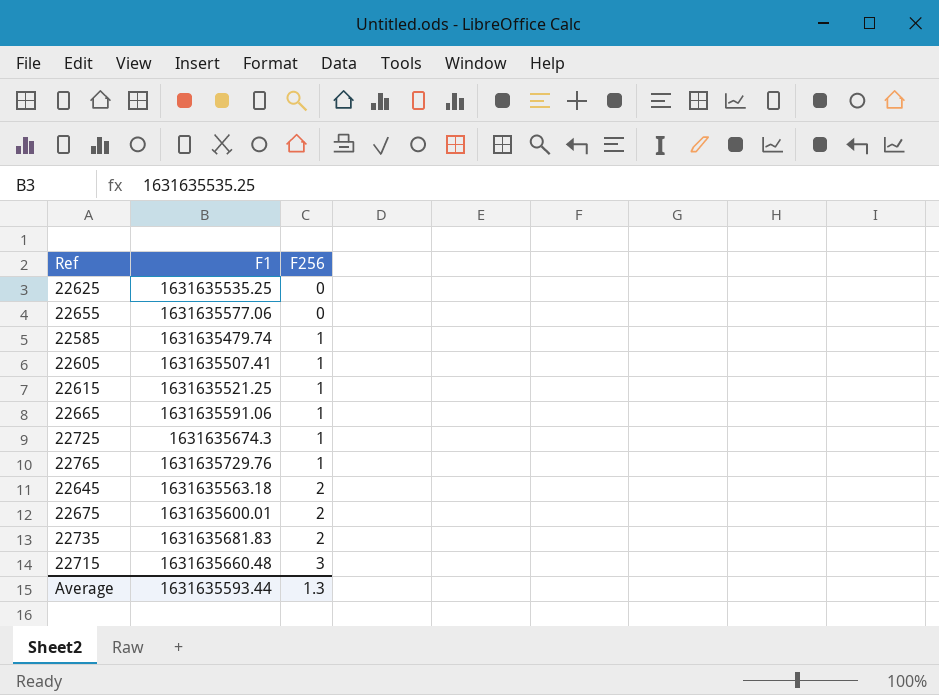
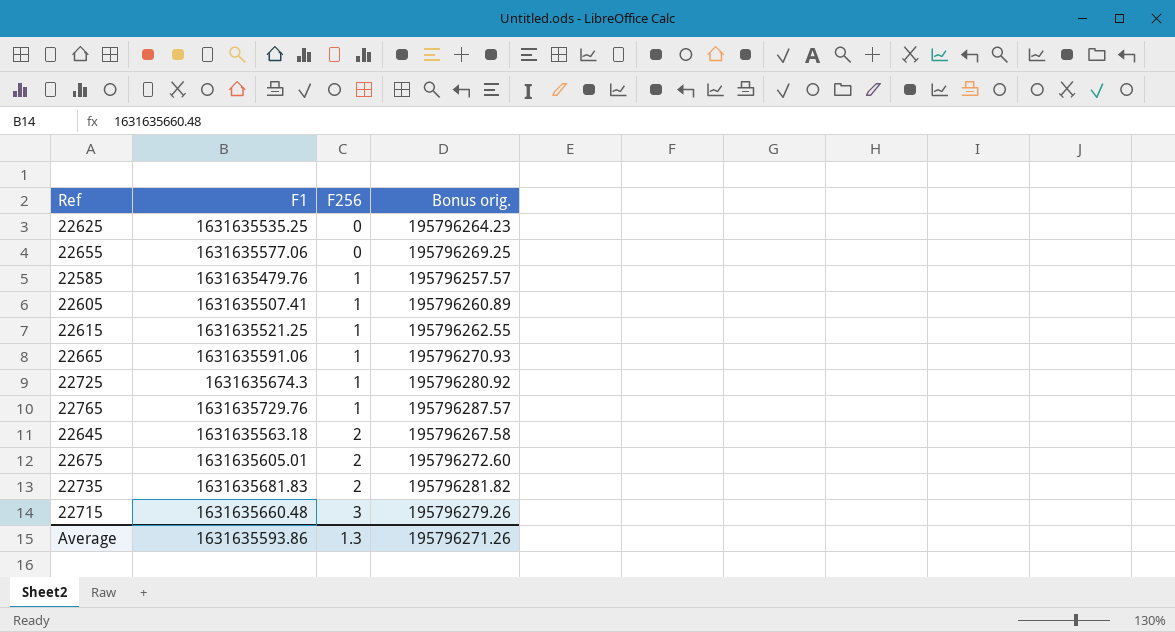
column Bonus orig. | formula: none -> [F1] * 0.12
22585 | F1: 1631635479.74 -> 1631635479.76
22675 | F1: 1631635600.01 -> 1631635605.01
Average | F1: 1631635593.44 -> 1631635593.86

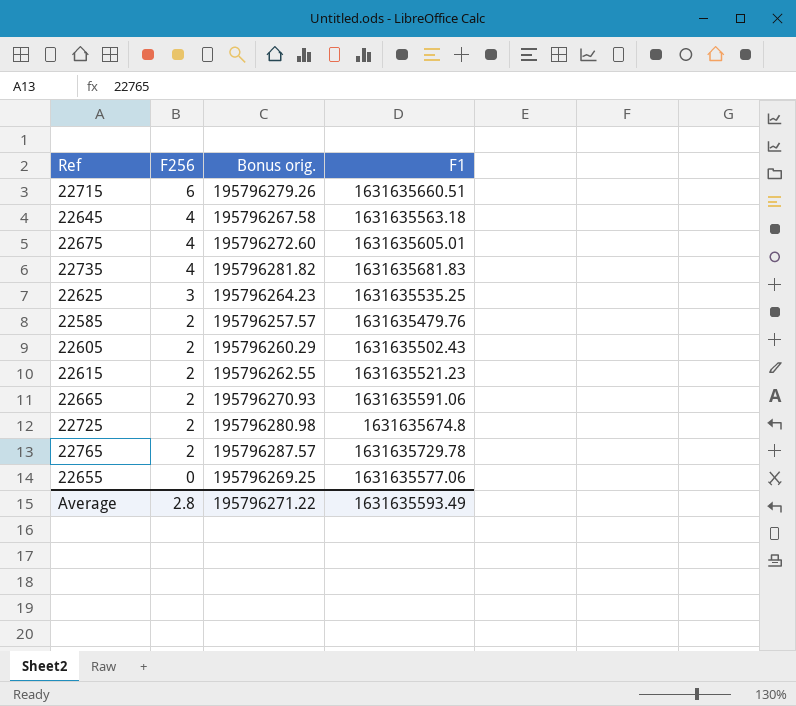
row order: F256 ascending -> F256 descending
column F1 | position: 2 -> 4
22715 | F256: 3 -> 6
22715 | F1: 1631635660.48 -> 1631635660.51
22645 | F256: 2 -> 4
22675 | F256: 2 -> 4
22735 | F256: 2 -> 4
22625 | F256: 0 -> 3
22585 | F256: 1 -> 2
22605 | F256: 1 -> 2
22605 | Bonus orig.: 195796260.89 -> 195796260.29
22605 | F1: 1631635507.41 -> 1631635502.43
22615 | F256: 1 -> 2
22615 | F1: 1631635521.25 -> 1631635521.23
22665 | F256: 1 -> 2
22725 | F256: 1 -> 2
22725 | Bonus orig.: 195796280.92 -> 195796280.98
22725 | F1: 1631635674.3 -> 1631635674.8
22765 | F256: 1 -> 2
22765 | F1: 1631635729.76 -> 1631635729.78
Average | F256: 1.3 -> 2.8
Average | Bonus orig.: 195796271.26 -> 195796271.22
Average | F1: 1631635593.86 -> 1631635593.49

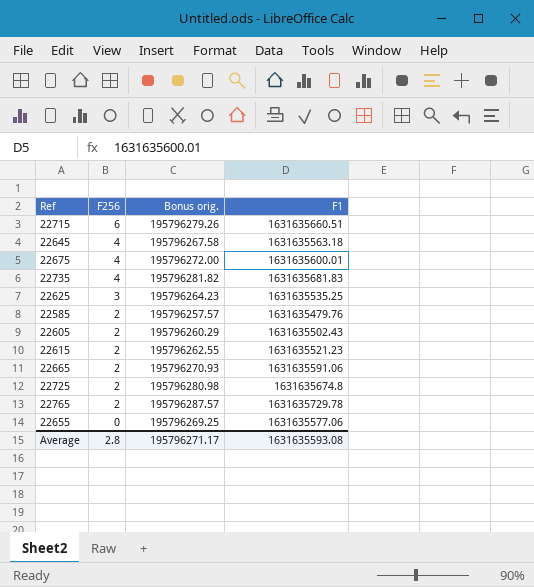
22675 | Bonus orig.: 195796272.60 -> 195796272.00
22675 | F1: 1631635605.01 -> 1631635600.01
Average | Bonus orig.: 195796271.22 -> 195796271.17
Average | F1: 1631635593.49 -> 1631635593.08

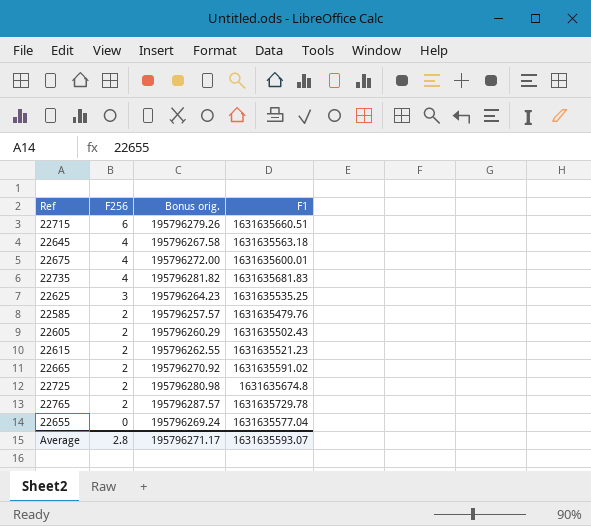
22665 | Bonus orig.: 195796270.93 -> 195796270.92
22665 | F1: 1631635591.06 -> 1631635591.02
22655 | Bonus orig.: 195796269.25 -> 195796269.24
22655 | F1: 1631635577.06 -> 1631635577.04
Average | F1: 1631635593.08 -> 1631635593.07

